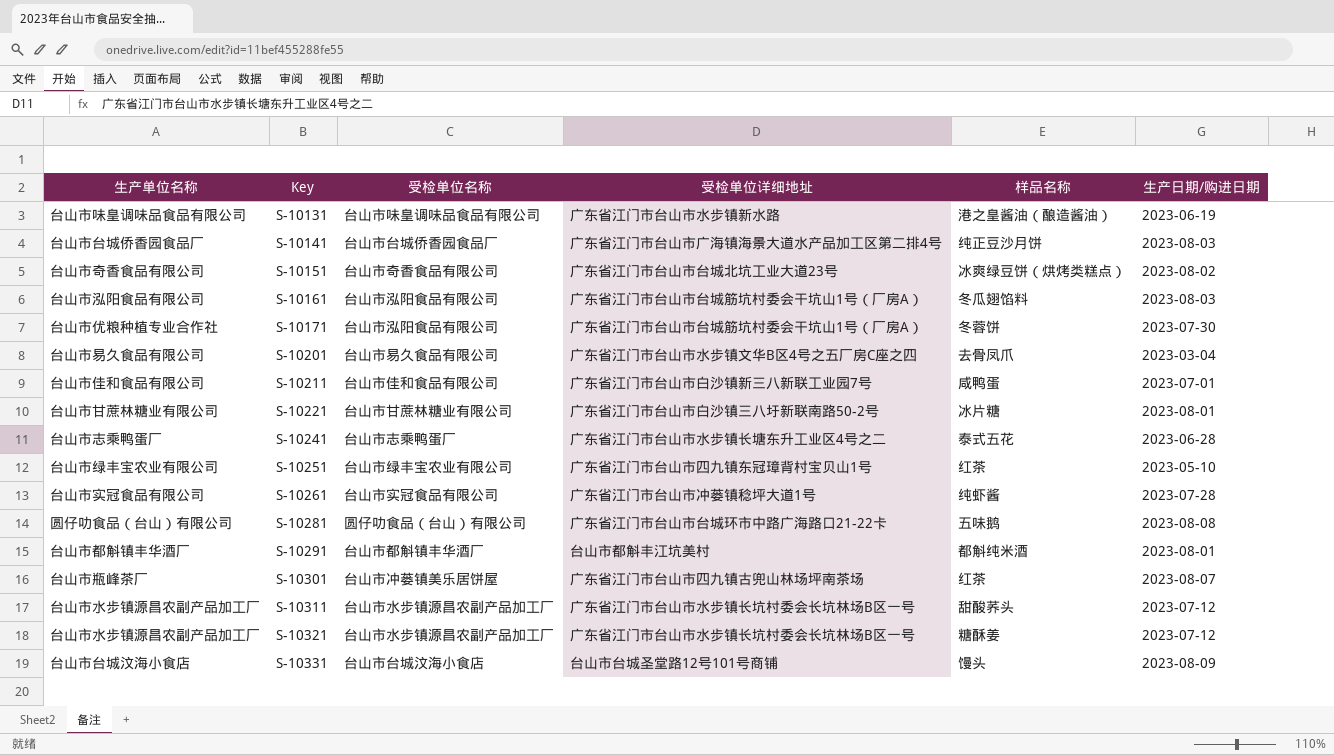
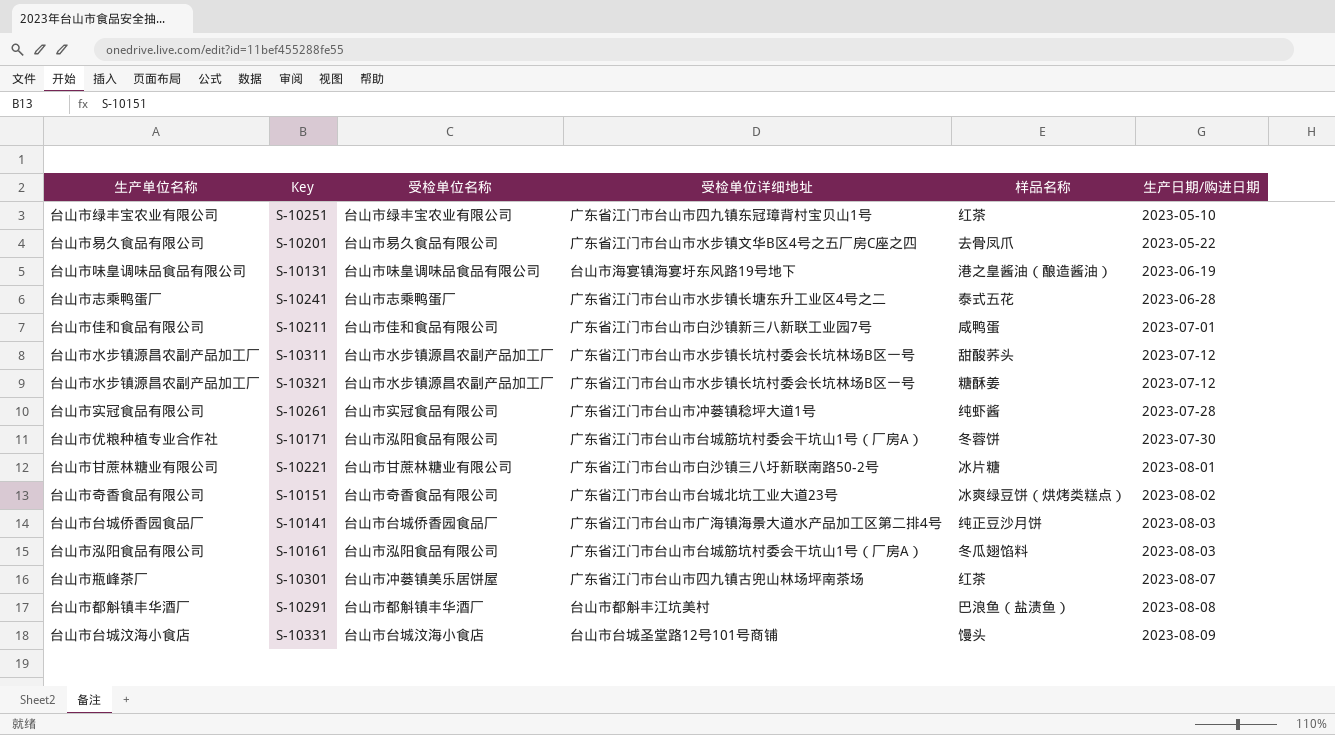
row order: Key ascending -> 生产日期/购进日期 ascending
row S-10281: 圆仔叻食品（台山）有限公司 | 圆仔叻食品（台山）有限公司 | 广东省江门市台山市台城环市中路广海路口21-22卡 | 五味鹅 | 2023-08-08 -> none
S-10201 | 生产日期/购进日期: 2023-03-04 -> 2023-05-22
S-10131 | 受检单位详细地址: 广东省江门市台山市水步镇新水路 -> 台山市海宴镇海宴圩东风路19号地下
S-10291 | 样品名称: 都斛纯米酒 -> 巴浪鱼（盐渍鱼）
S-10291 | 生产日期/购进日期: 2023-08-01 -> 2023-08-08

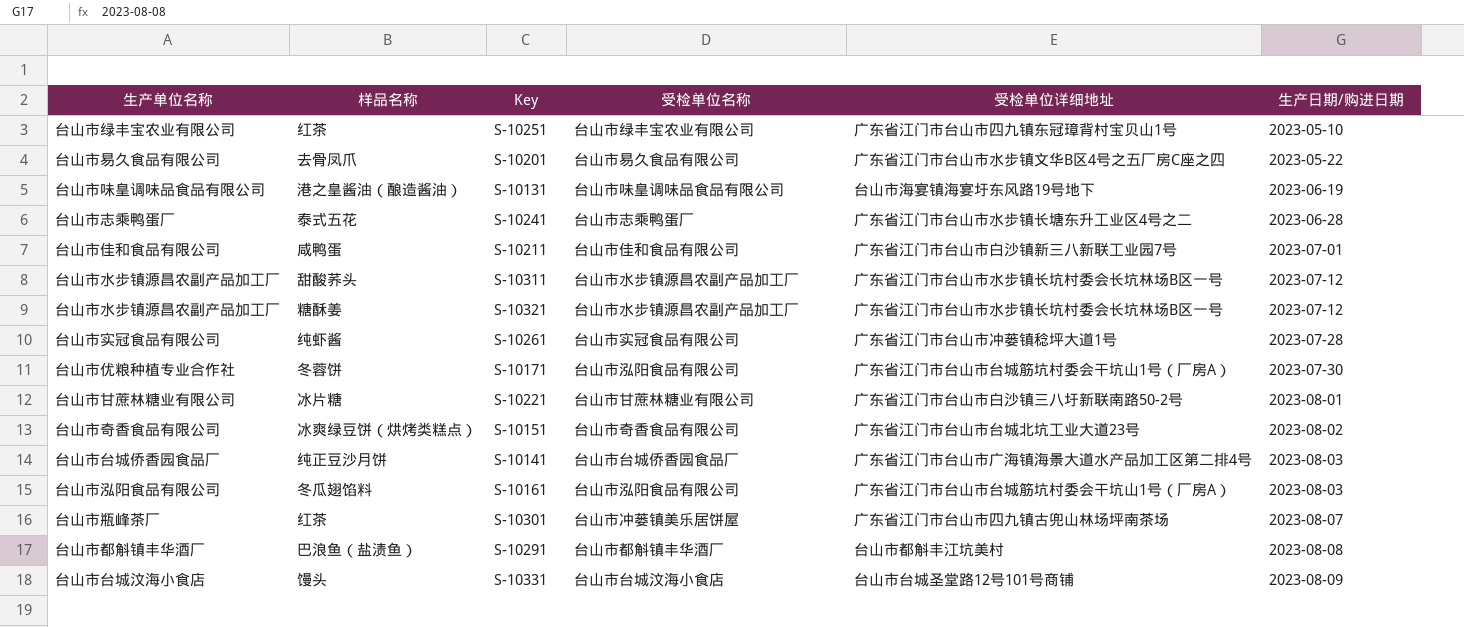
column 样品名称 | position: 5 -> 2

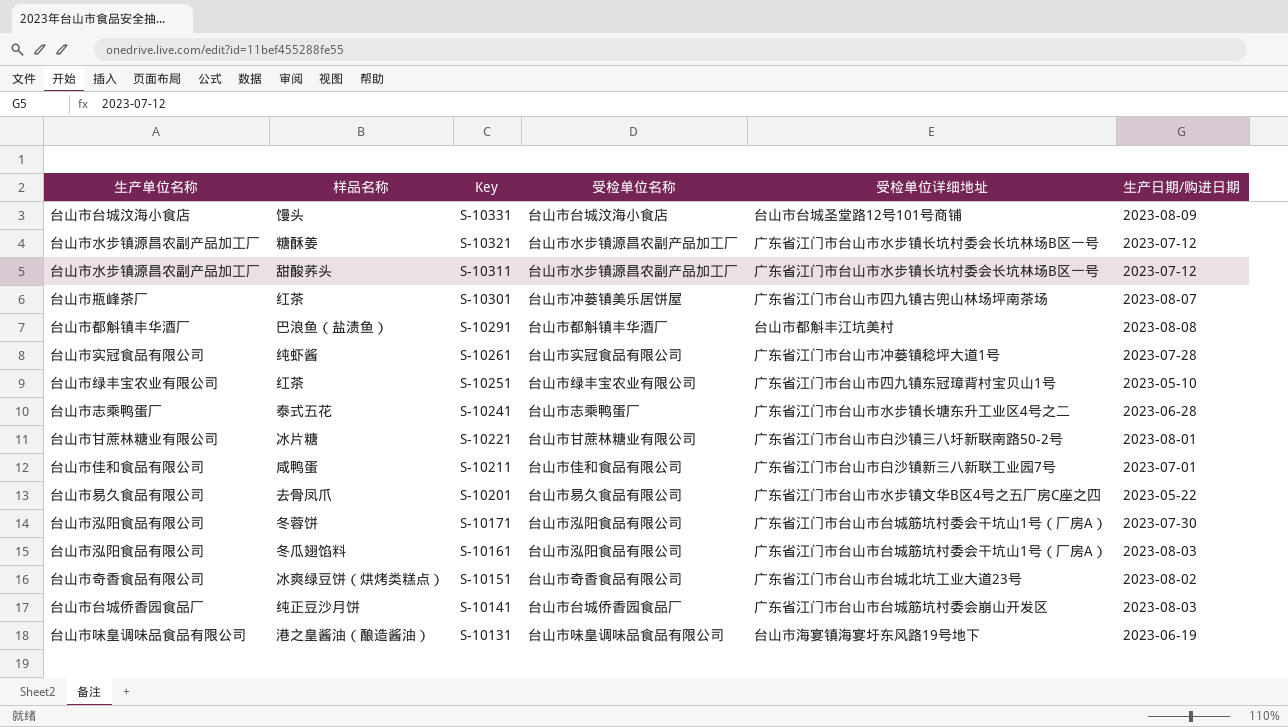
row order: 生产日期/购进日期 ascending -> Key descending
S-10171 | 生产单位名称: 台山市优粮种植专业合作社 -> 台山市泓阳食品有限公司
S-10141 | 受检单位详细地址: 广东省江门市台山市广海镇海景大道水产品加工区第二排4号 -> 广东省江门市台山市台城筋坑村委会崩山开发区

